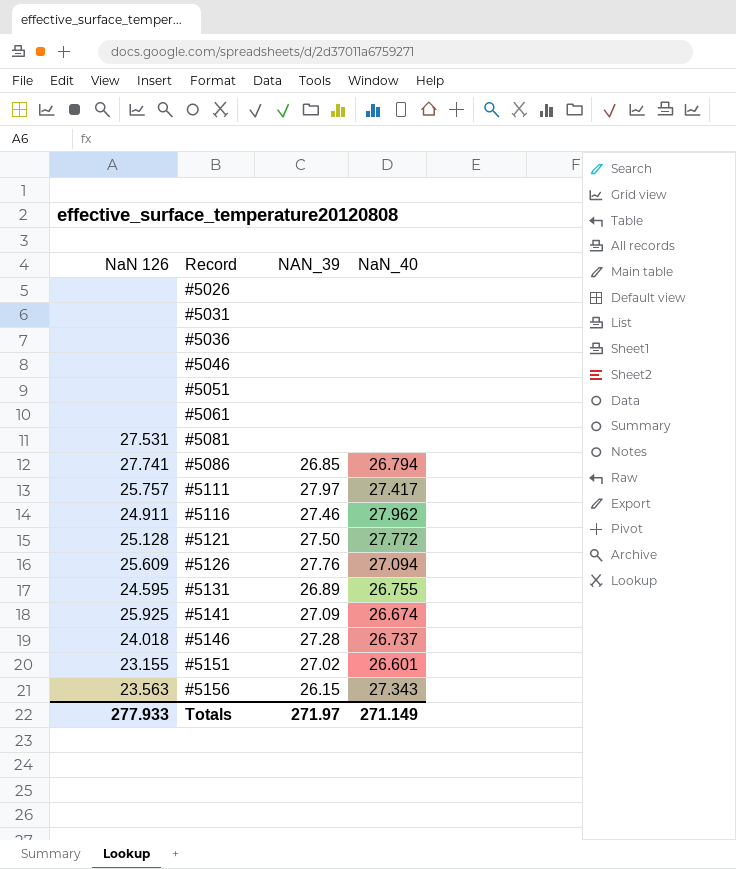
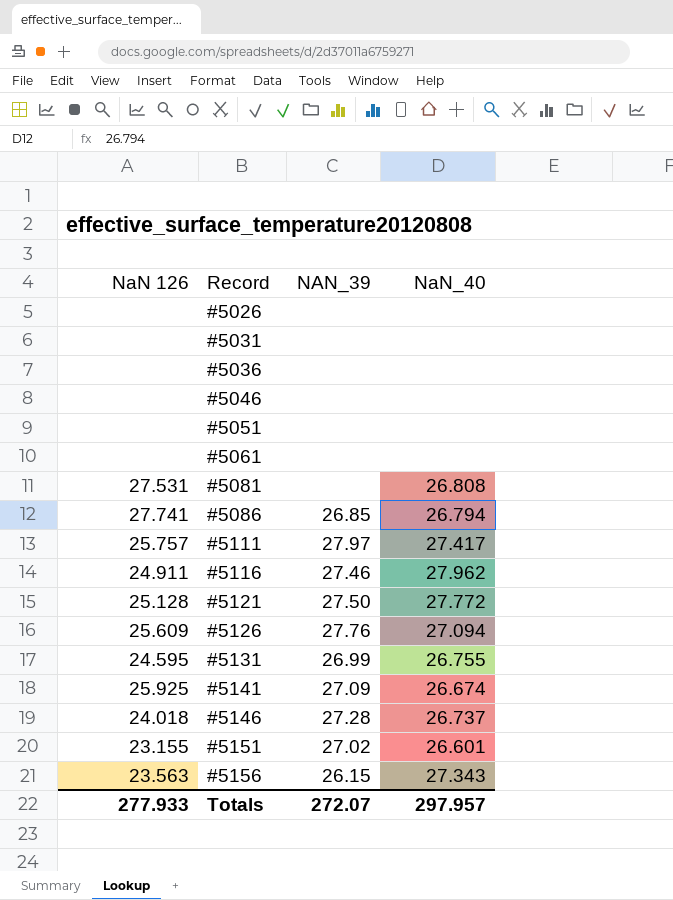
#5081 | NaN_40: none -> 26.808
#5131 | NAN_39: 26.89 -> 26.99
Totals | NAN_39: 271.97 -> 272.07
Totals | NaN_40: 271.149 -> 297.957

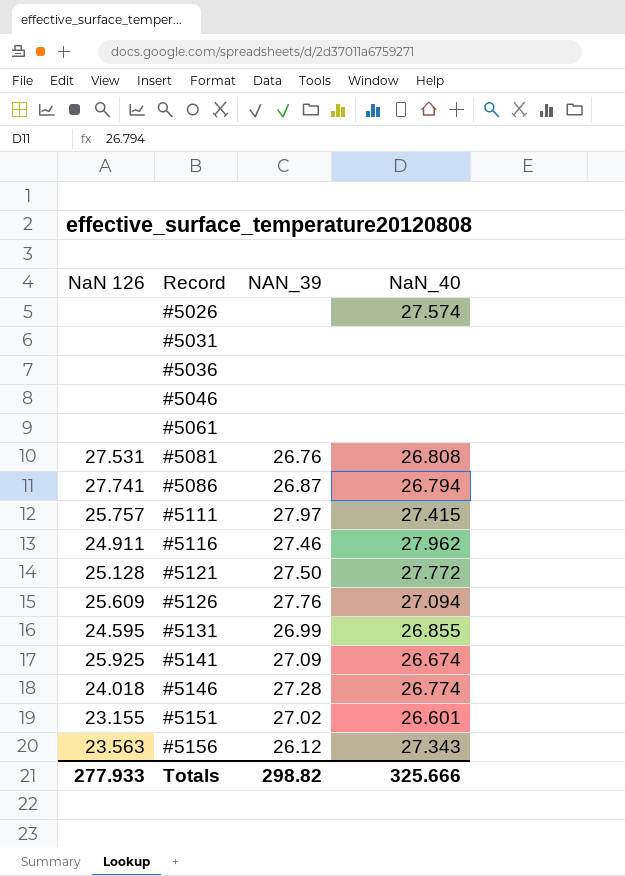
row #5051: none | none | none -> none
#5026 | NaN_40: none -> 27.574
#5081 | NAN_39: none -> 26.76
#5086 | NAN_39: 26.85 -> 26.87
#5111 | NaN_40: 27.417 -> 27.415
#5131 | NaN_40: 26.755 -> 26.855
#5146 | NaN_40: 26.737 -> 26.774
#5156 | NAN_39: 26.15 -> 26.12
Totals | NAN_39: 272.07 -> 298.82
Totals | NaN_40: 297.957 -> 325.666

